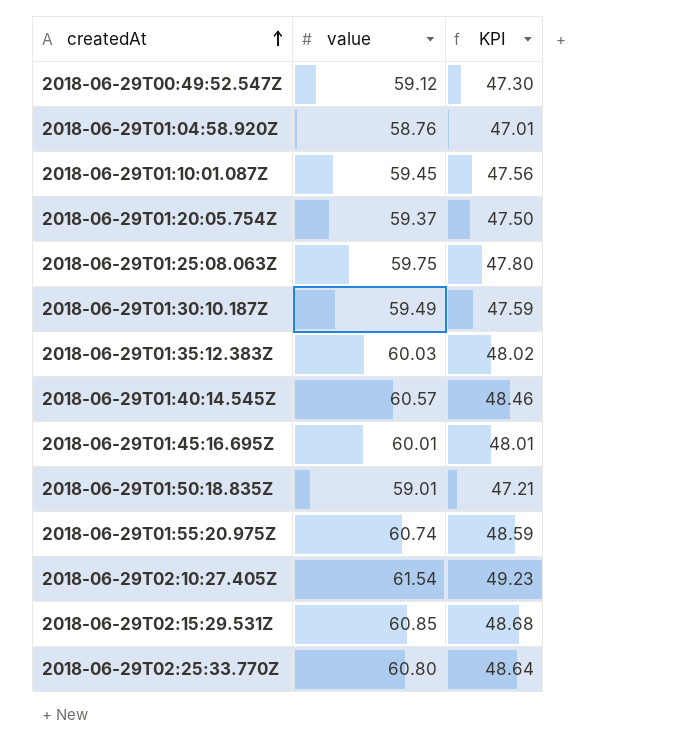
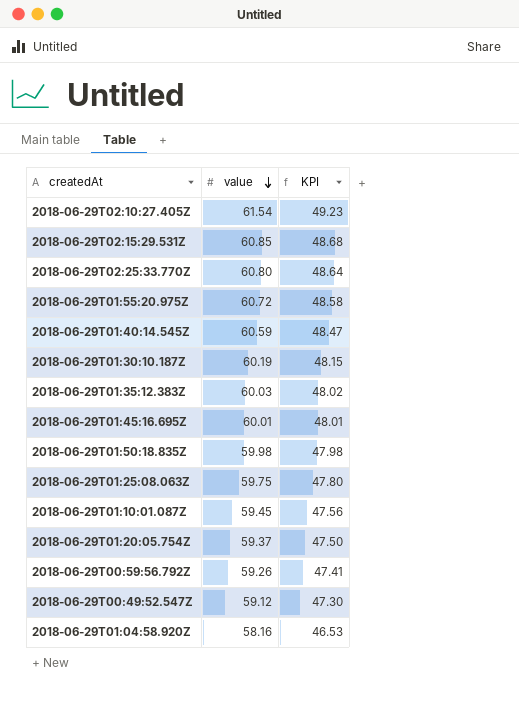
row order: createdAt ascending -> value descending
2018-06-29T01:55:20.975Z | value: 60.74 -> 60.72
2018-06-29T01:55:20.975Z | KPI: 48.59 -> 48.58
2018-06-29T01:40:14.545Z | value: 60.57 -> 60.59
2018-06-29T01:40:14.545Z | KPI: 48.46 -> 48.47
2018-06-29T01:30:10.187Z | value: 59.49 -> 60.19
2018-06-29T01:30:10.187Z | KPI: 47.59 -> 48.15
2018-06-29T01:50:18.835Z | value: 59.01 -> 59.98
2018-06-29T01:50:18.835Z | KPI: 47.21 -> 47.98
row 2018-06-29T00:59:56.792Z: none -> 59.26 | 47.41
2018-06-29T01:04:58.920Z | value: 58.76 -> 58.16
2018-06-29T01:04:58.920Z | KPI: 47.01 -> 46.53

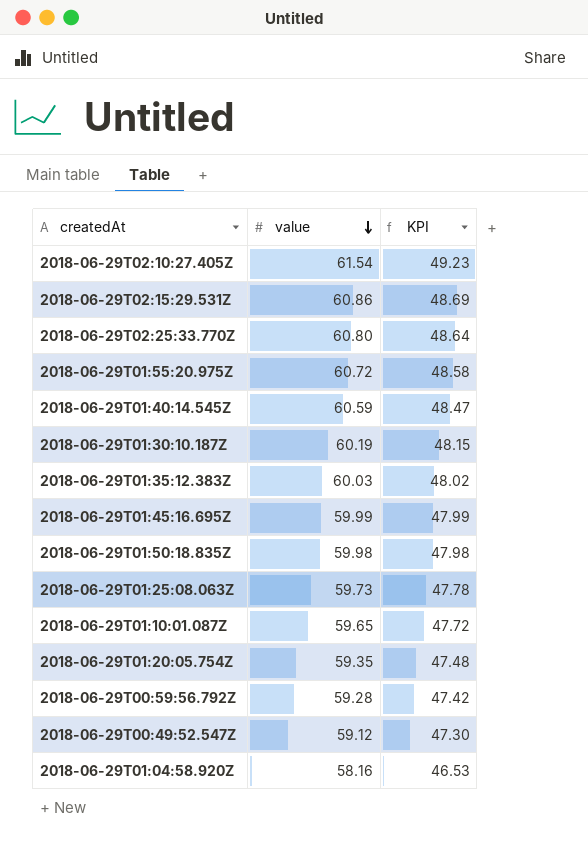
2018-06-29T02:15:29.531Z | value: 60.85 -> 60.86
2018-06-29T02:15:29.531Z | KPI: 48.68 -> 48.69
2018-06-29T01:45:16.695Z | value: 60.01 -> 59.99
2018-06-29T01:45:16.695Z | KPI: 48.01 -> 47.99
2018-06-29T01:25:08.063Z | value: 59.75 -> 59.73
2018-06-29T01:25:08.063Z | KPI: 47.80 -> 47.78
2018-06-29T01:10:01.087Z | value: 59.45 -> 59.65
2018-06-29T01:10:01.087Z | KPI: 47.56 -> 47.72
2018-06-29T01:20:05.754Z | value: 59.37 -> 59.35
2018-06-29T01:20:05.754Z | KPI: 47.50 -> 47.48
2018-06-29T00:59:56.792Z | value: 59.26 -> 59.28
2018-06-29T00:59:56.792Z | KPI: 47.41 -> 47.42

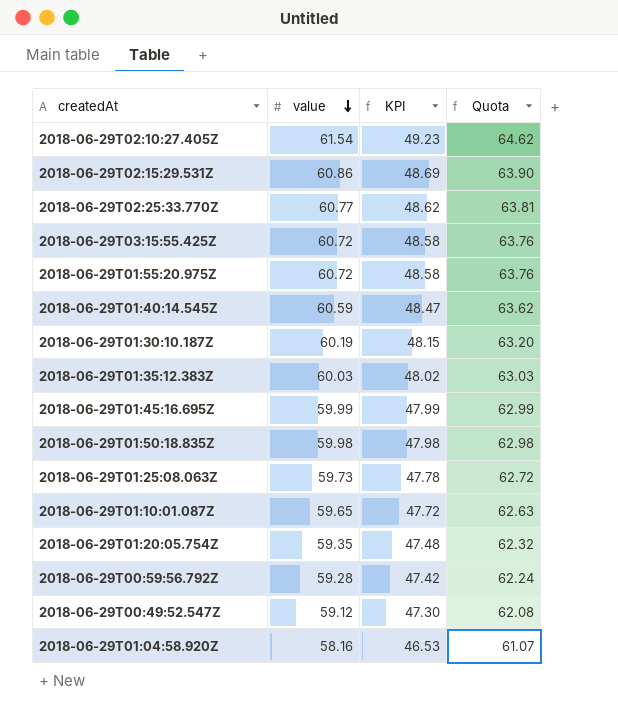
column Quota | formula: none -> [value] * 1.05
2018-06-29T02:25:33.770Z | value: 60.80 -> 60.77
2018-06-29T02:25:33.770Z | KPI: 48.64 -> 48.62
row 2018-06-29T03:15:55.425Z: none -> 60.72 | 48.58 | 63.76

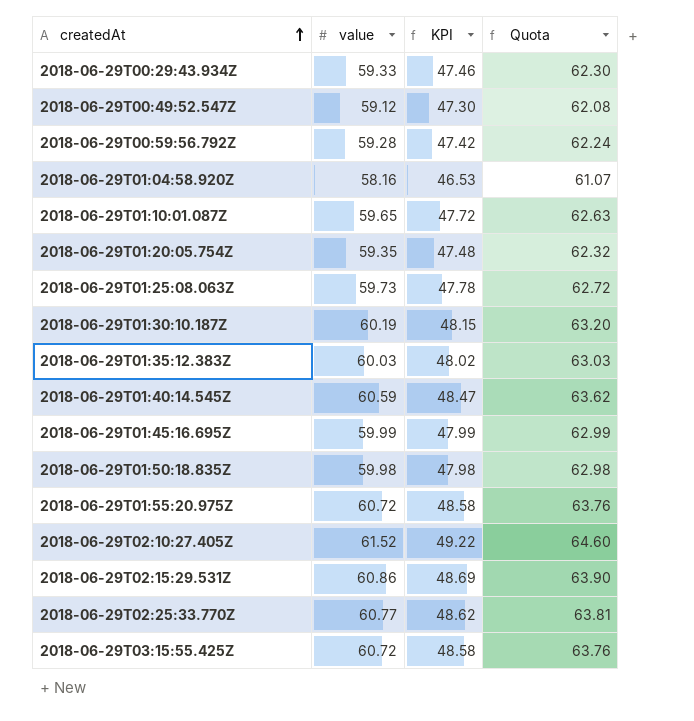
row order: value descending -> createdAt ascending
row 2018-06-29T00:29:43.934Z: none -> 59.33 | 47.46 | 62.30
2018-06-29T02:10:27.405Z | value: 61.54 -> 61.52
2018-06-29T02:10:27.405Z | KPI: 49.23 -> 49.22
2018-06-29T02:10:27.405Z | Quota: 64.62 -> 64.60

